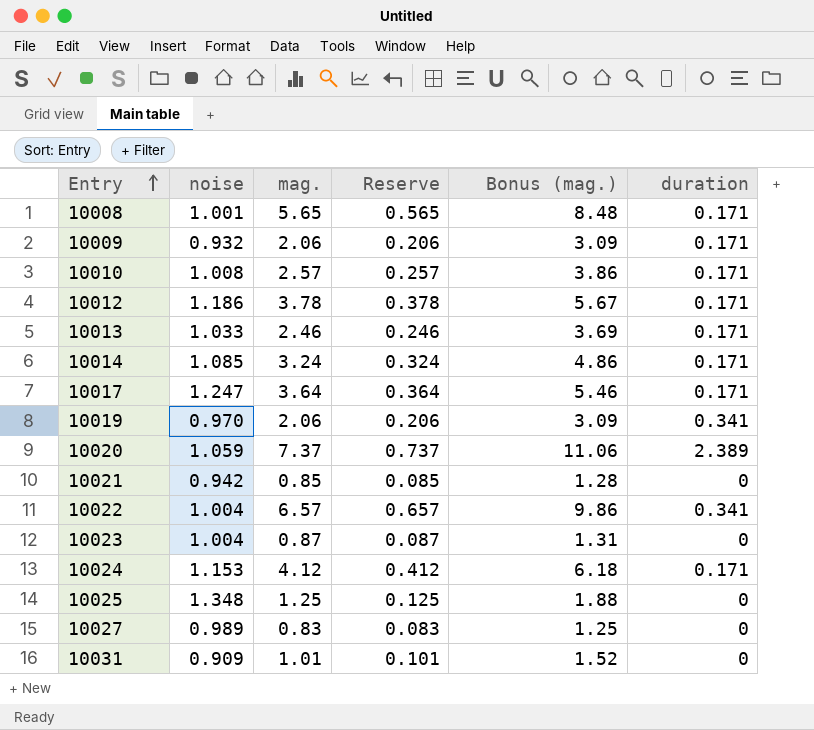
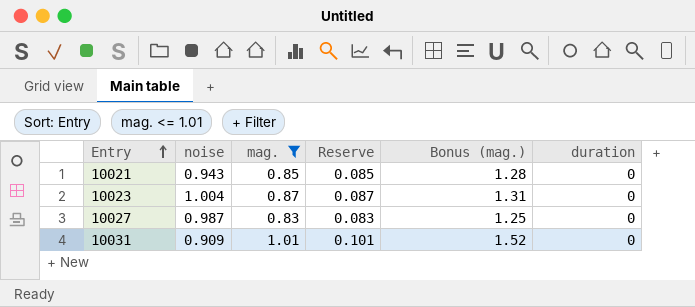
filter: none -> mag. <= 1.01
10021 | noise: 0.942 -> 0.943
10027 | noise: 0.989 -> 0.987

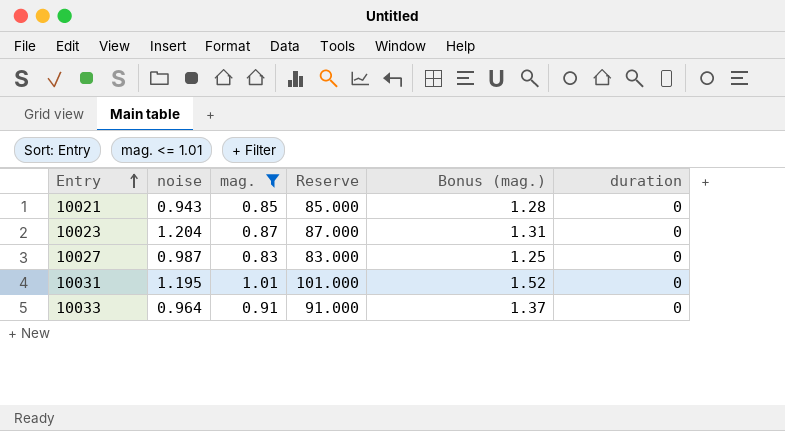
column Reserve | formula: [mag.] * 0.1 -> [mag.] * 100
10023 | noise: 1.004 -> 1.204
10031 | noise: 0.909 -> 1.195
row 10033: none -> 0.964 | 0.91 | 91.000 | 1.37 | 0

